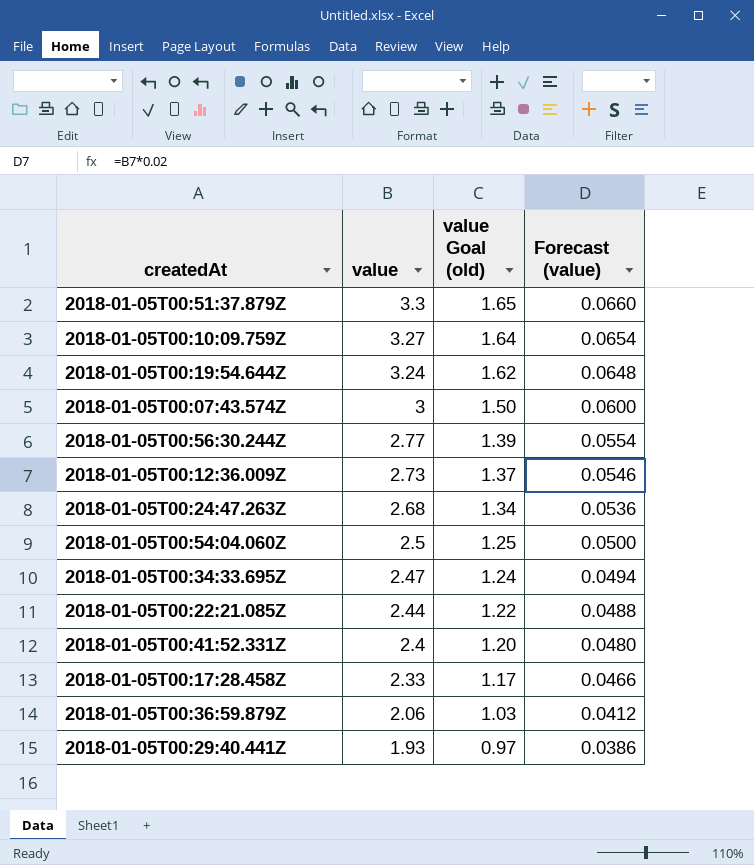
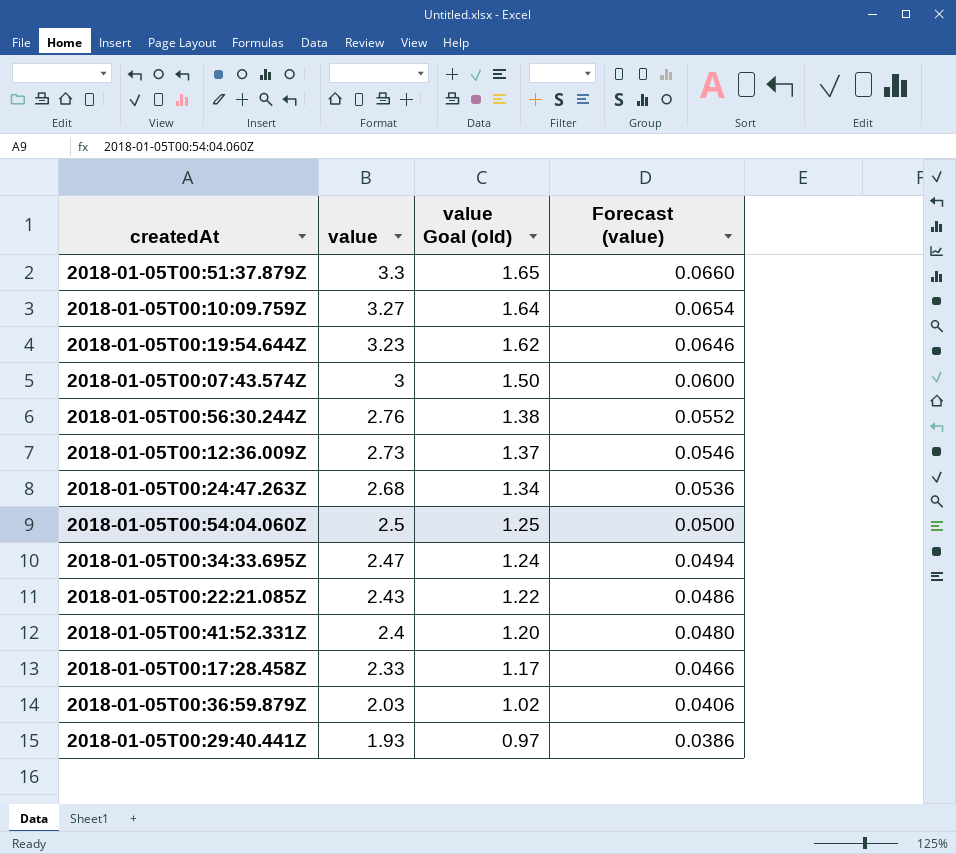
2018-01-05T00:19:54.644Z | value: 3.24 -> 3.23
2018-01-05T00:19:54.644Z | Forecast (value): 0.0648 -> 0.0646
2018-01-05T00:56:30.244Z | value: 2.77 -> 2.76
2018-01-05T00:56:30.244Z | value Goal (old): 1.39 -> 1.38
2018-01-05T00:56:30.244Z | Forecast (value): 0.0554 -> 0.0552
2018-01-05T00:22:21.085Z | value: 2.44 -> 2.43
2018-01-05T00:22:21.085Z | Forecast (value): 0.0488 -> 0.0486
2018-01-05T00:36:59.879Z | value: 2.06 -> 2.03
2018-01-05T00:36:59.879Z | value Goal (old): 1.03 -> 1.02
2018-01-05T00:36:59.879Z | Forecast (value): 0.0412 -> 0.0406

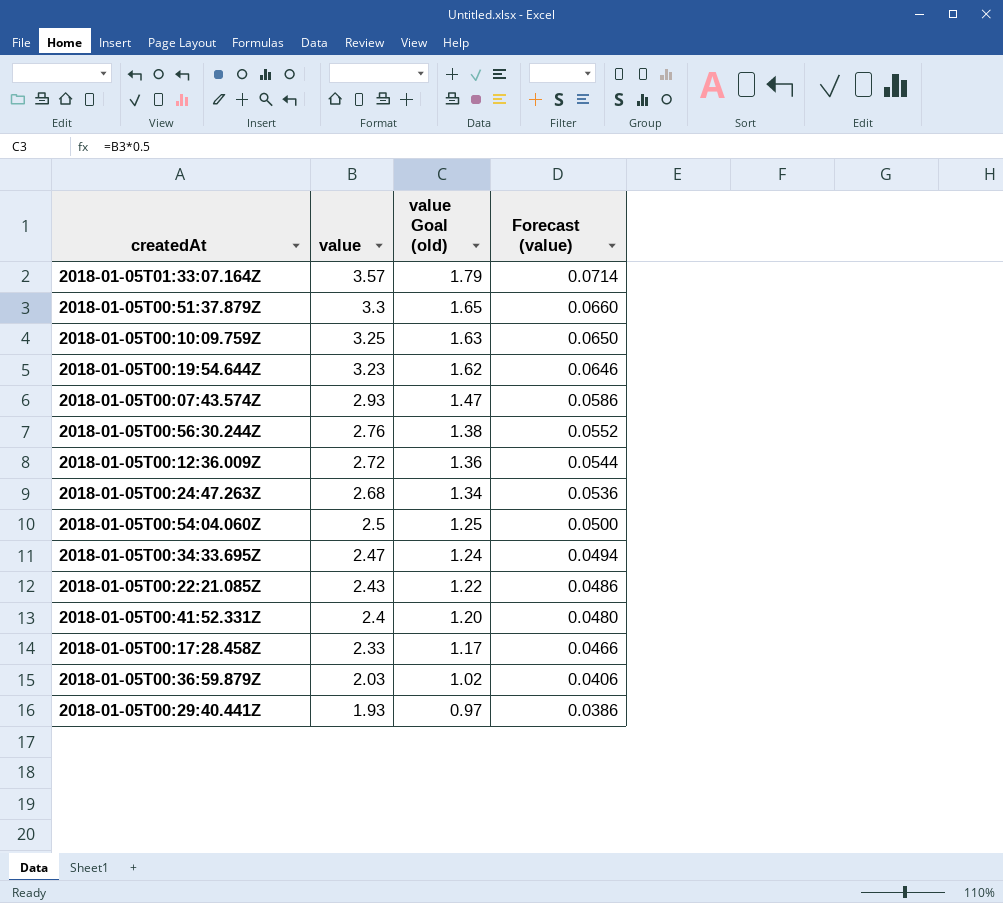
row 2018-01-05T01:33:07.164Z: none -> 3.57 | 1.79 | 0.0714
2018-01-05T00:10:09.759Z | value: 3.27 -> 3.25
2018-01-05T00:10:09.759Z | value Goal (old): 1.64 -> 1.63
2018-01-05T00:10:09.759Z | Forecast (value): 0.0654 -> 0.0650
2018-01-05T00:07:43.574Z | value: 3 -> 2.93
2018-01-05T00:07:43.574Z | value Goal (old): 1.50 -> 1.47
2018-01-05T00:07:43.574Z | Forecast (value): 0.0600 -> 0.0586
2018-01-05T00:12:36.009Z | value: 2.73 -> 2.72
2018-01-05T00:12:36.009Z | value Goal (old): 1.37 -> 1.36
2018-01-05T00:12:36.009Z | Forecast (value): 0.0546 -> 0.0544

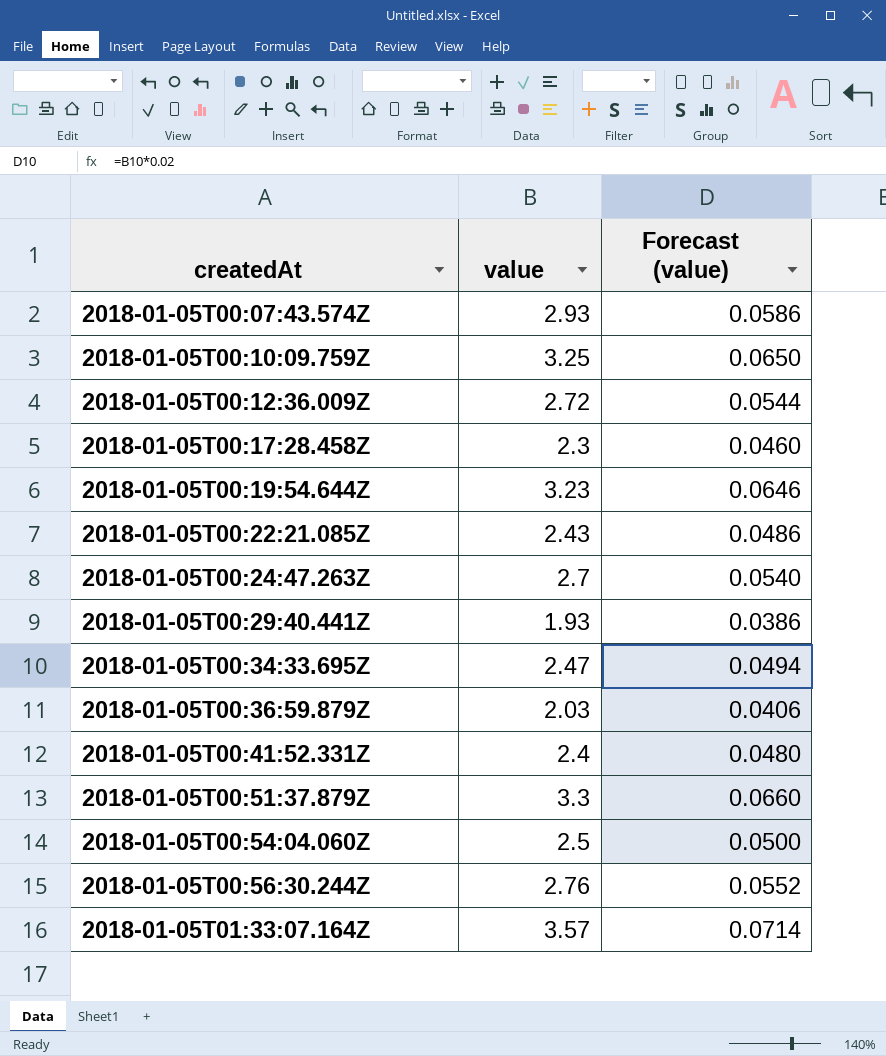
row order: value descending -> createdAt ascending
column value Goal (old) | formula: [value] * 0.5 -> none
2018-01-05T00:17:28.458Z | value: 2.33 -> 2.3
2018-01-05T00:17:28.458Z | Forecast (value): 0.0466 -> 0.0460
2018-01-05T00:24:47.263Z | value: 2.68 -> 2.7
2018-01-05T00:24:47.263Z | Forecast (value): 0.0536 -> 0.0540

